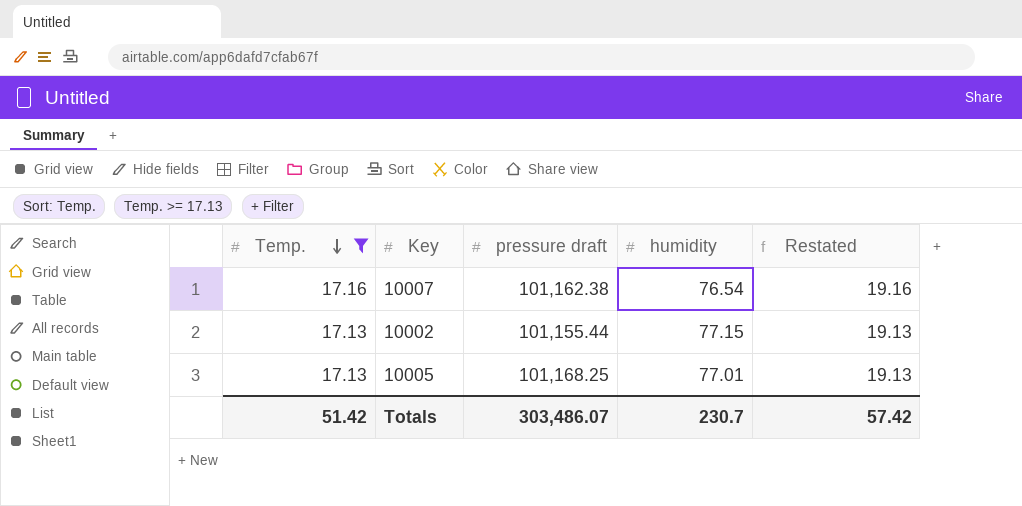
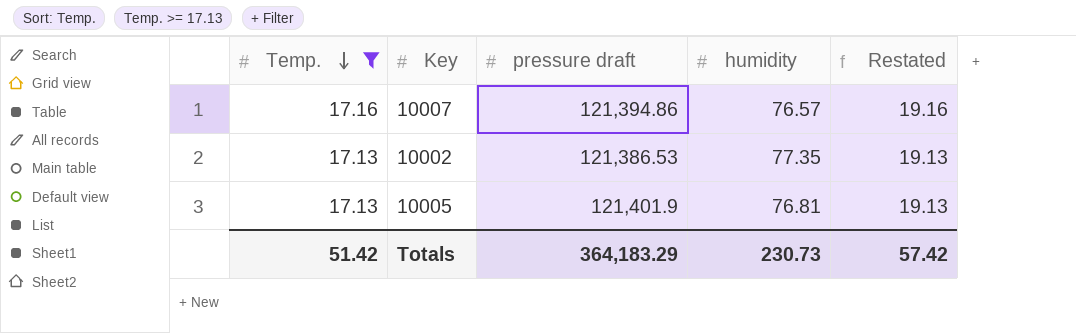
10007 | pressure draft: 101,162.38 -> 121,394.86
10007 | humidity: 76.54 -> 76.57
10002 | pressure draft: 101,155.44 -> 121,386.53
10002 | humidity: 77.15 -> 77.35
10005 | pressure draft: 101,168.25 -> 121,401.9
10005 | humidity: 77.01 -> 76.81
Totals | pressure draft: 303,486.07 -> 364,183.29
Totals | humidity: 230.7 -> 230.73

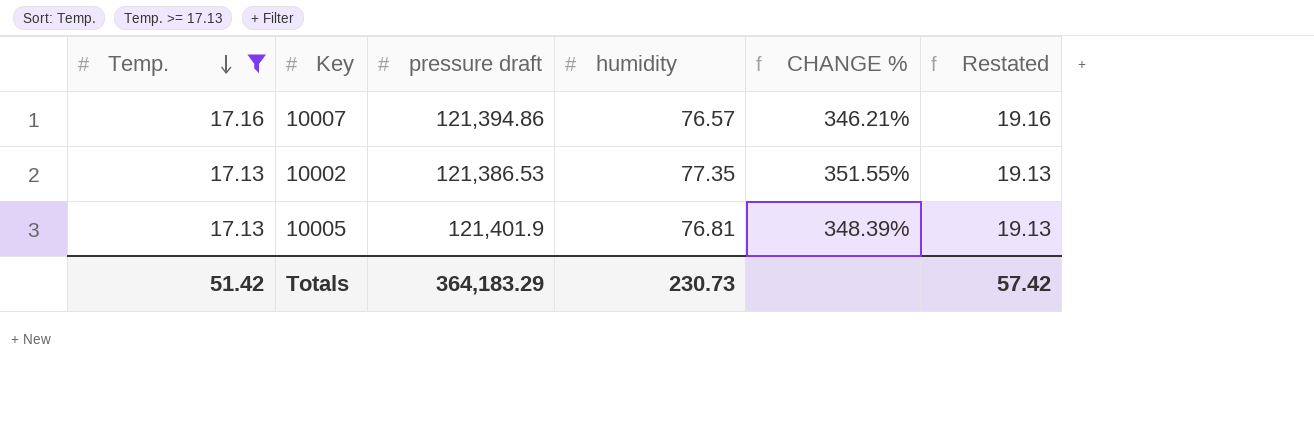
column CHANGE % | formula: none -> ([humidity] - [Temp.]) / [Temp.]

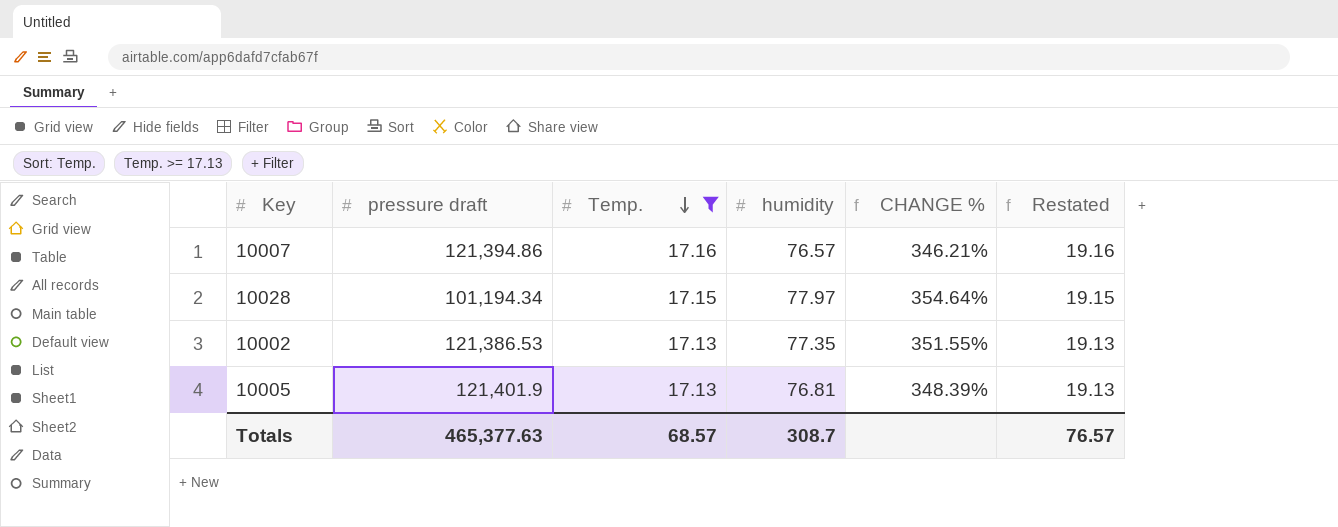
column Temp. | position: 1 -> 3
row 10028: none -> 101,194.34 | 17.15 | 77.97 | 354.64% | 19.15
Totals | pressure draft: 364,183.29 -> 465,377.63
Totals | Temp.: 51.42 -> 68.57
Totals | humidity: 230.73 -> 308.7
Totals | Restated: 57.42 -> 76.57

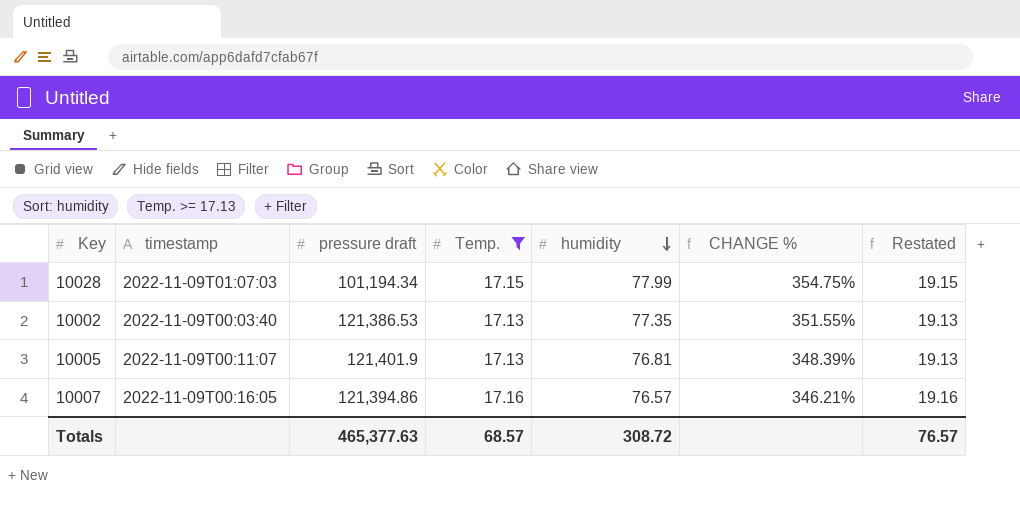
row order: Temp. descending -> humidity descending
column timestamp | position: none -> 2
10028 | humidity: 77.97 -> 77.99
10028 | CHANGE %: 354.64% -> 354.75%
Totals | humidity: 308.7 -> 308.72

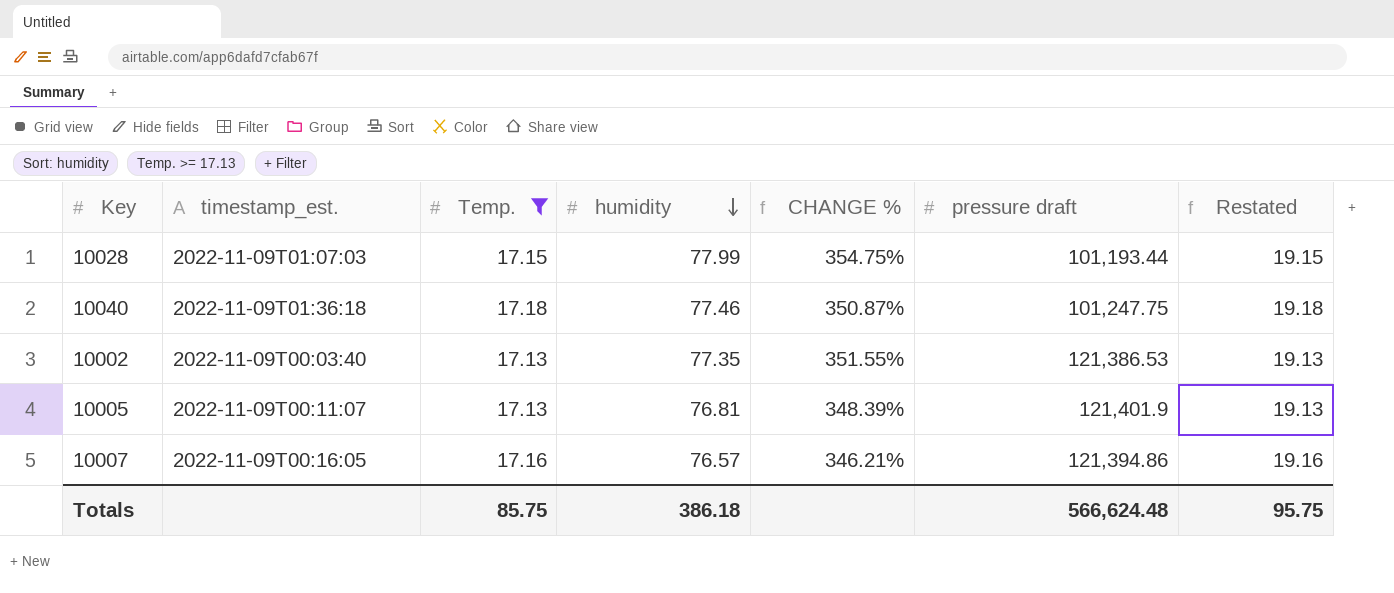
column name: timestamp -> timestamp_est.
column pressure draft | position: 3 -> 6
10028 | pressure draft: 101,194.34 -> 101,193.44
row 10040: none -> 2022-11-09T01:36:18 | 17.18 | 77.46 | 350.87% | 101,247.75 | 19.18
Totals | Temp.: 68.57 -> 85.75
Totals | humidity: 308.72 -> 386.18
Totals | pressure draft: 465,377.63 -> 566,624.48
Totals | Restated: 76.57 -> 95.75

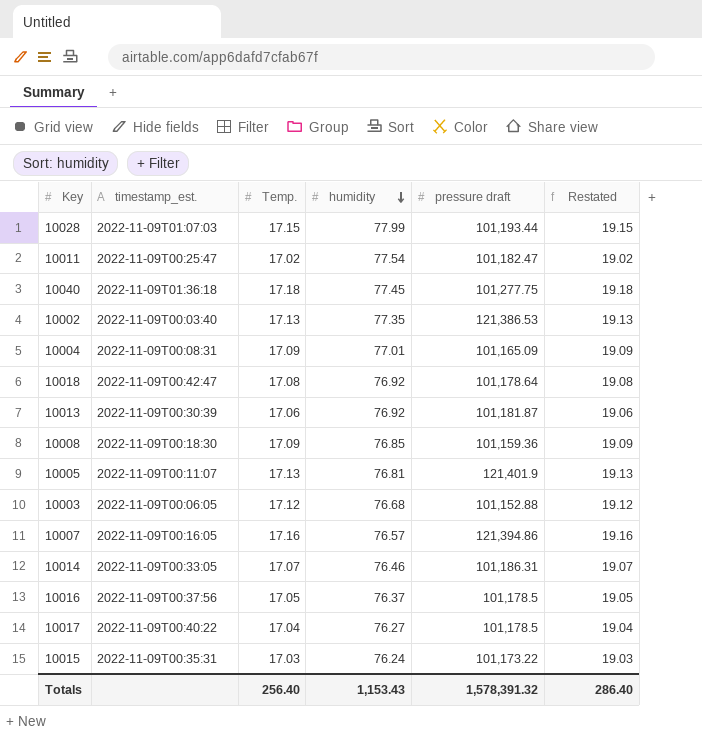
filter: Temp. >= 17.13 -> none
column CHANGE % | formula: ([humidity] - [Temp.]) / [Temp.] -> none
10040 | humidity: 77.46 -> 77.45
10040 | pressure draft: 101,247.75 -> 101,277.75
Totals | Temp.: 85.75 -> 256.40
Totals | humidity: 386.18 -> 1,153.43
Totals | pressure draft: 566,624.48 -> 1,578,391.32
Totals | Restated: 95.75 -> 286.40

